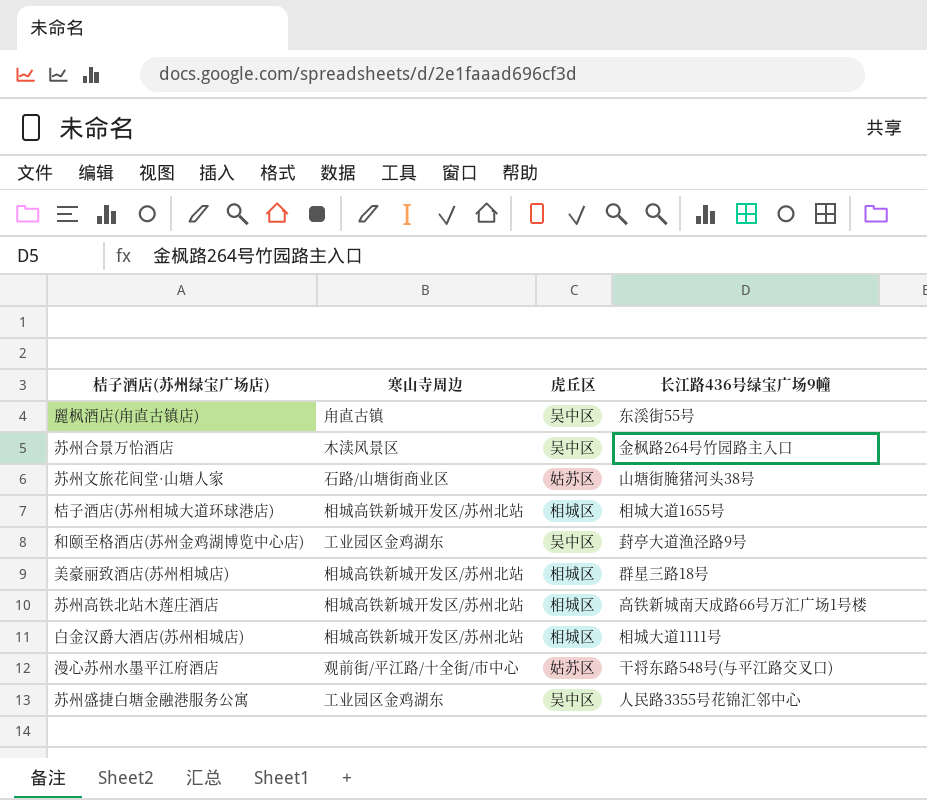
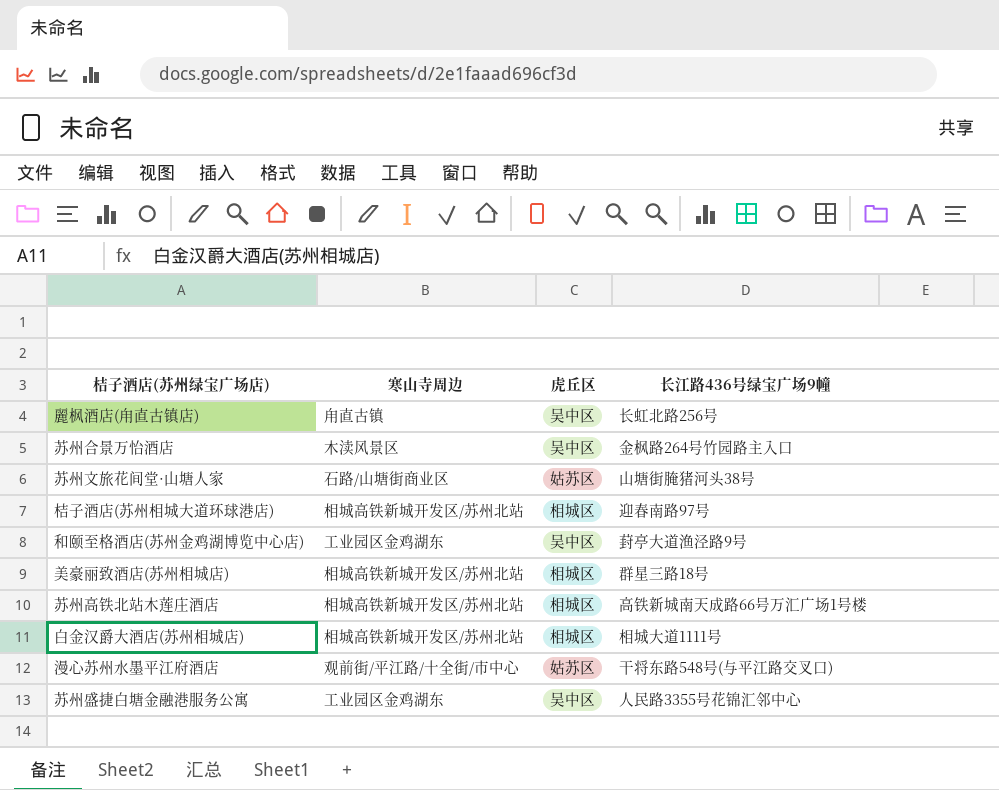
麗枫酒店(甪直古镇店) | 长江路436号绿宝广场9幢: 东溪街55号 -> 长虹北路256号
桔子酒店(苏州相城大道环球港店) | 长江路436号绿宝广场9幢: 相城大道1655号 -> 迎春南路97号

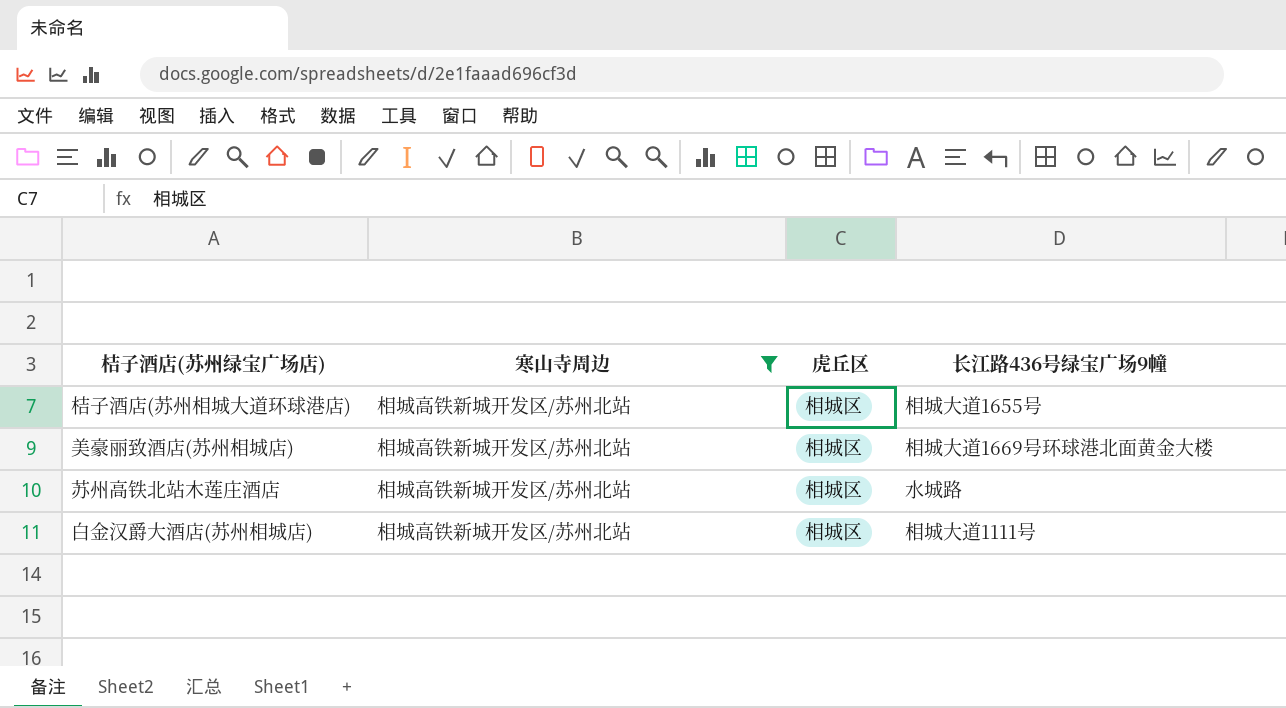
filter: none -> 寒山寺周边 = 相城高铁新城开发区/苏州北站
桔子酒店(苏州相城大道环球港店) | 长江路436号绿宝广场9幢: 迎春南路97号 -> 相城大道1655号
美豪丽致酒店(苏州相城店) | 长江路436号绿宝广场9幢: 群星三路18号 -> 相城大道1669号环球港北面黄金大楼
苏州高铁北站木莲庄酒店 | 长江路436号绿宝广场9幢: 高铁新城南天成路66号万汇广场1号楼 -> 水城路

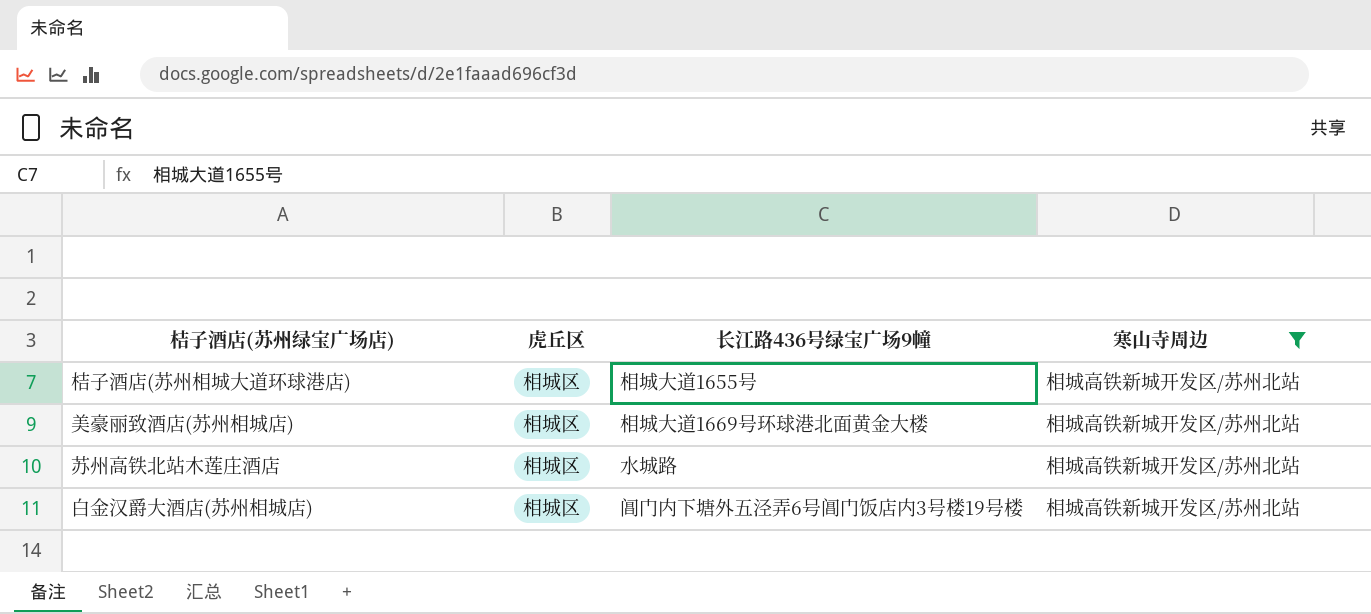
column 寒山寺周边 | position: 2 -> 4
白金汉爵大酒店(苏州相城店) | 长江路436号绿宝广场9幢: 相城大道1111号 -> 阊门内下塘外五泾弄6号阊门饭店内3号楼19号楼

